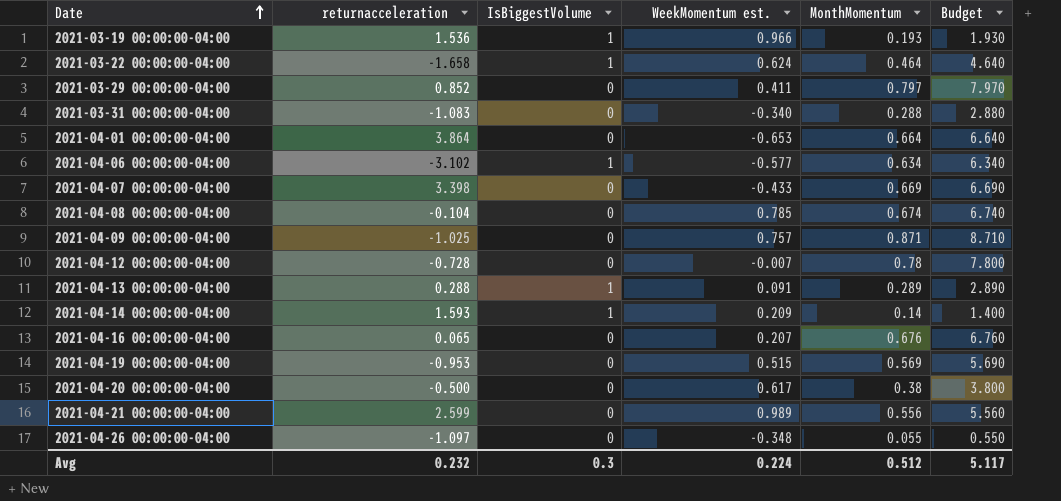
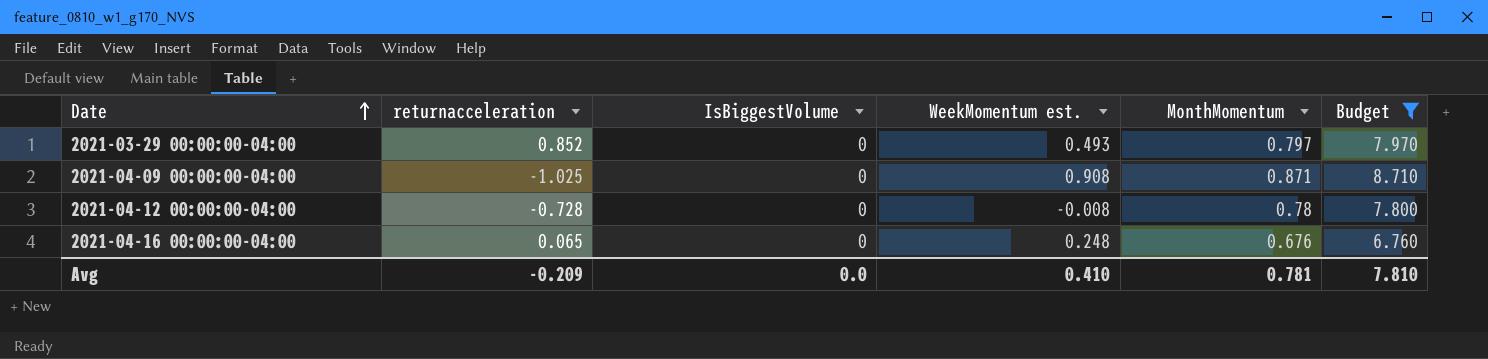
filter: none -> Budget >= 6.760
2021-03-29 00:00:00-04:00 | WeekMomentum est.: 0.411 -> 0.493
2021-04-09 00:00:00-04:00 | WeekMomentum est.: 0.757 -> 0.908
2021-04-12 00:00:00-04:00 | WeekMomentum est.: -0.007 -> -0.008
2021-04-16 00:00:00-04:00 | WeekMomentum est.: 0.207 -> 0.248
Avg | returnacceleration: 0.232 -> -0.209
Avg | IsBiggestVolume: 0.3 -> 0.0
Avg | WeekMomentum est.: 0.224 -> 0.410
Avg | MonthMomentum: 0.512 -> 0.781
Avg | Budget: 5.117 -> 7.810

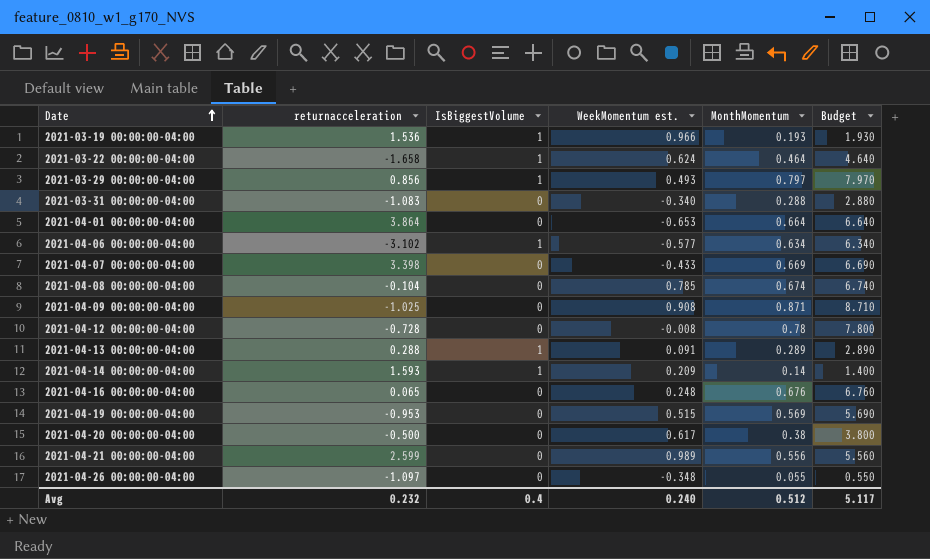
filter: Budget >= 6.760 -> none
2021-03-29 00:00:00-04:00 | returnacceleration: 0.852 -> 0.856
2021-03-29 00:00:00-04:00 | IsBiggestVolume: 0 -> 1
Avg | returnacceleration: -0.209 -> 0.232
Avg | IsBiggestVolume: 0.0 -> 0.4
Avg | WeekMomentum est.: 0.410 -> 0.240
Avg | MonthMomentum: 0.781 -> 0.512
Avg | Budget: 7.810 -> 5.117

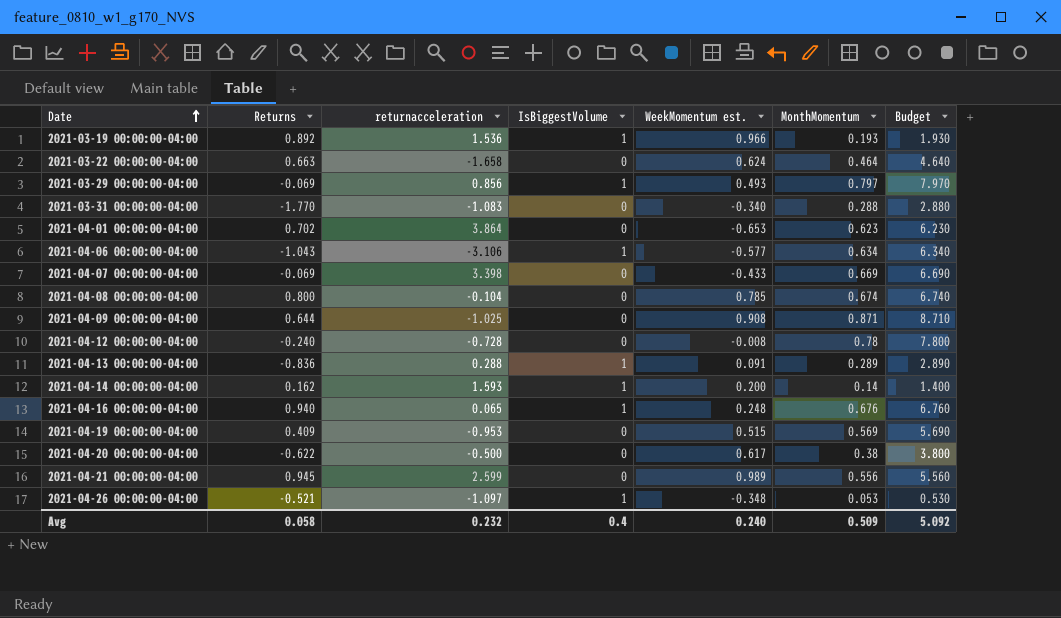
column Returns | position: none -> 2
2021-03-22 00:00:00-04:00 | IsBiggestVolume: 1 -> 0
2021-04-01 00:00:00-04:00 | MonthMomentum: 0.664 -> 0.623
2021-04-01 00:00:00-04:00 | Budget: 6.640 -> 6.230
2021-04-06 00:00:00-04:00 | returnacceleration: -3.102 -> -3.106
2021-04-14 00:00:00-04:00 | WeekMomentum est.: 0.209 -> 0.200
2021-04-16 00:00:00-04:00 | IsBiggestVolume: 0 -> 1
2021-04-26 00:00:00-04:00 | IsBiggestVolume: 0 -> 1
2021-04-26 00:00:00-04:00 | MonthMomentum: 0.055 -> 0.053
2021-04-26 00:00:00-04:00 | Budget: 0.550 -> 0.530
Avg | MonthMomentum: 0.512 -> 0.509
Avg | Budget: 5.117 -> 5.092

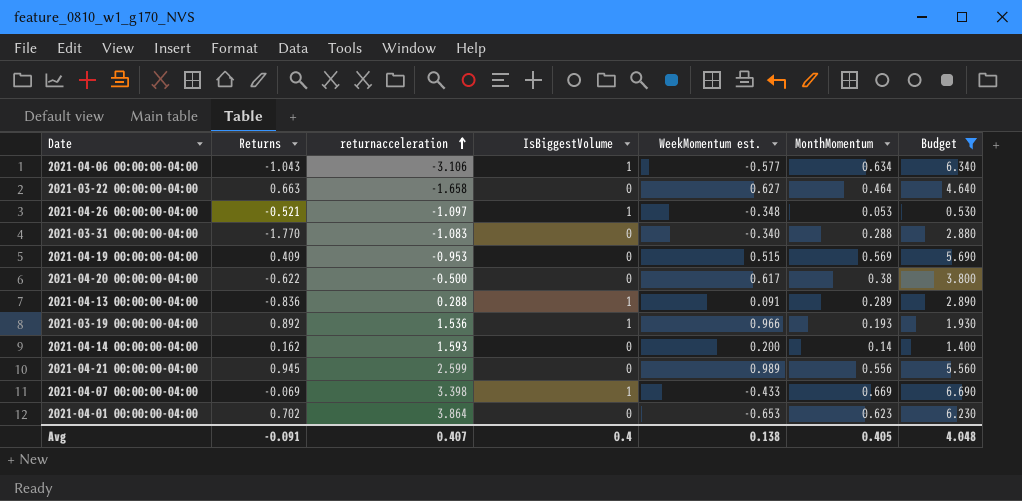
filter: none -> Budget <= 6.690
row order: Date ascending -> returnacceleration ascending
2021-03-22 00:00:00-04:00 | WeekMomentum est.: 0.624 -> 0.627
2021-04-14 00:00:00-04:00 | IsBiggestVolume: 1 -> 0
2021-04-07 00:00:00-04:00 | IsBiggestVolume: 0 -> 1
Avg | Returns: 0.058 -> -0.091
Avg | returnacceleration: 0.232 -> 0.407
Avg | WeekMomentum est.: 0.240 -> 0.138
Avg | MonthMomentum: 0.509 -> 0.405
Avg | Budget: 5.092 -> 4.048

